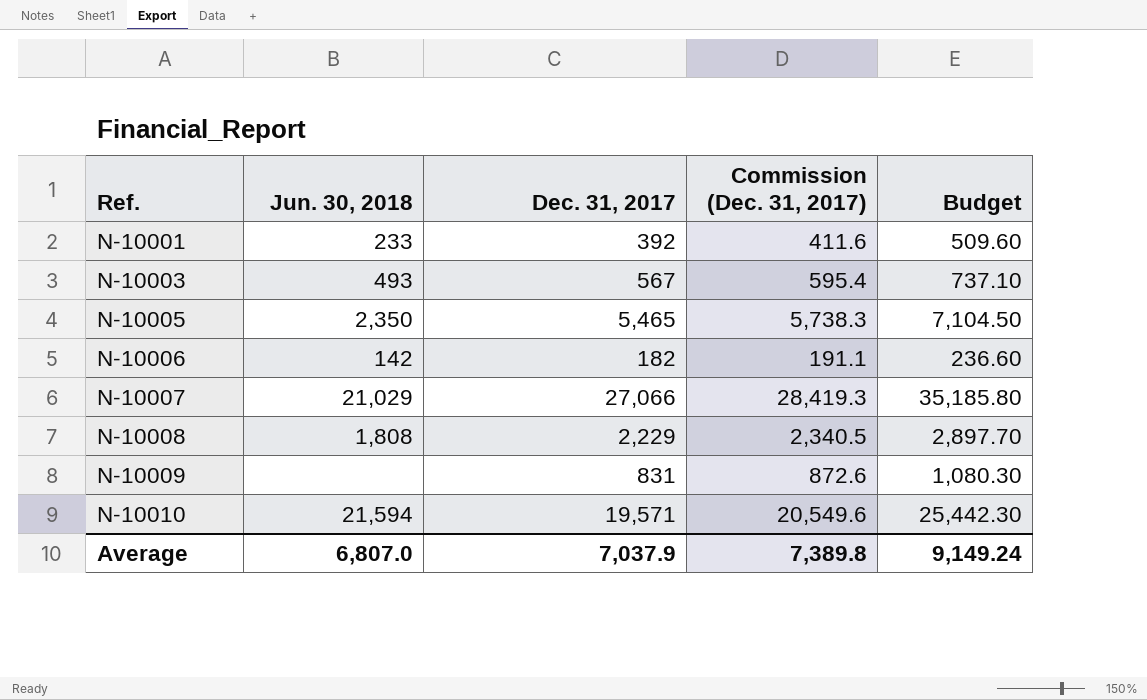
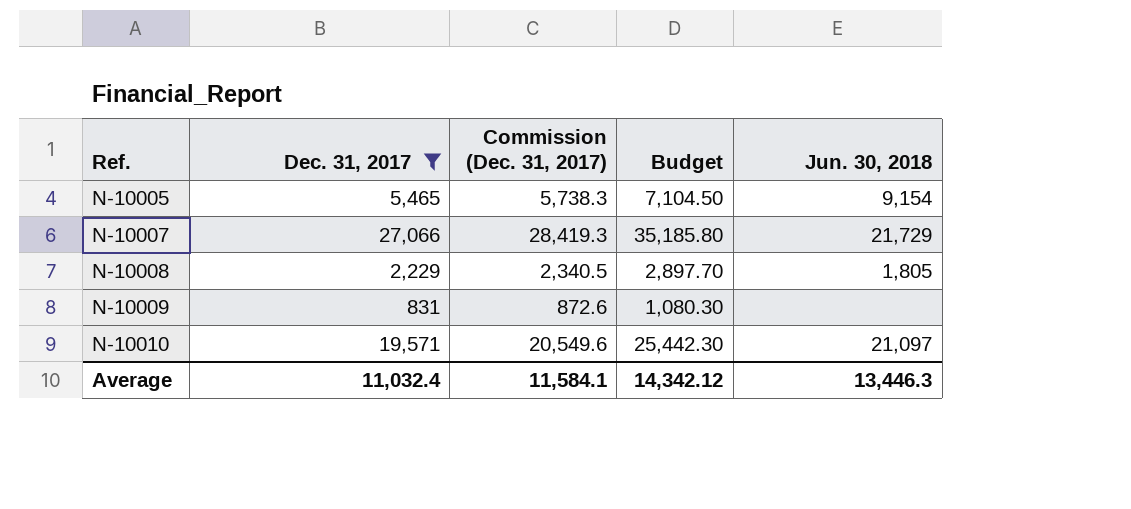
filter: none -> Dec. 31, 2017 >= 831
column Jun. 30, 2018 | position: 2 -> 5
N-10005 | Jun. 30, 2018: 2,350 -> 9,154
N-10007 | Jun. 30, 2018: 21,029 -> 21,729
N-10008 | Jun. 30, 2018: 1,808 -> 1,805
N-10010 | Jun. 30, 2018: 21,594 -> 21,097
Average | Dec. 31, 2017: 7,037.9 -> 11,032.4
Average | Commission (Dec. 31, 2017): 7,389.8 -> 11,584.1
Average | Budget: 9,149.24 -> 14,342.12
Average | Jun. 30, 2018: 6,807.0 -> 13,446.3

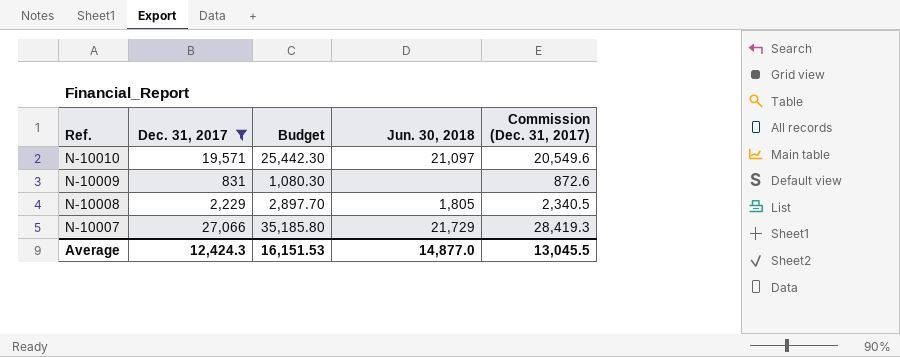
row order: Ref. ascending -> Ref. descending
column Commission (Dec. 31, 2017) | position: 3 -> 5
row N-10005: 5,465 | 5,738.3 | 7,104.50 | 9,154 -> none
Average | Dec. 31, 2017: 11,032.4 -> 12,424.3
Average | Budget: 14,342.12 -> 16,151.53
Average | Jun. 30, 2018: 13,446.3 -> 14,877.0
Average | Commission (Dec. 31, 2017): 11,584.1 -> 13,045.5

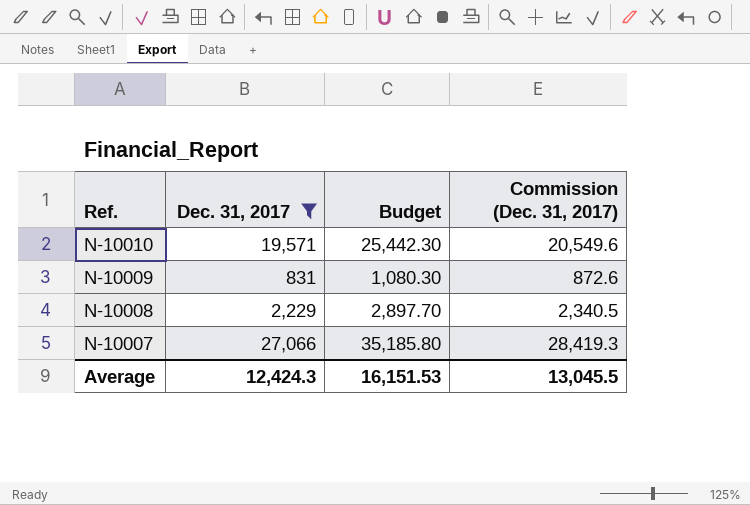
column Jun. 30, 2018 | position: 4 -> none

